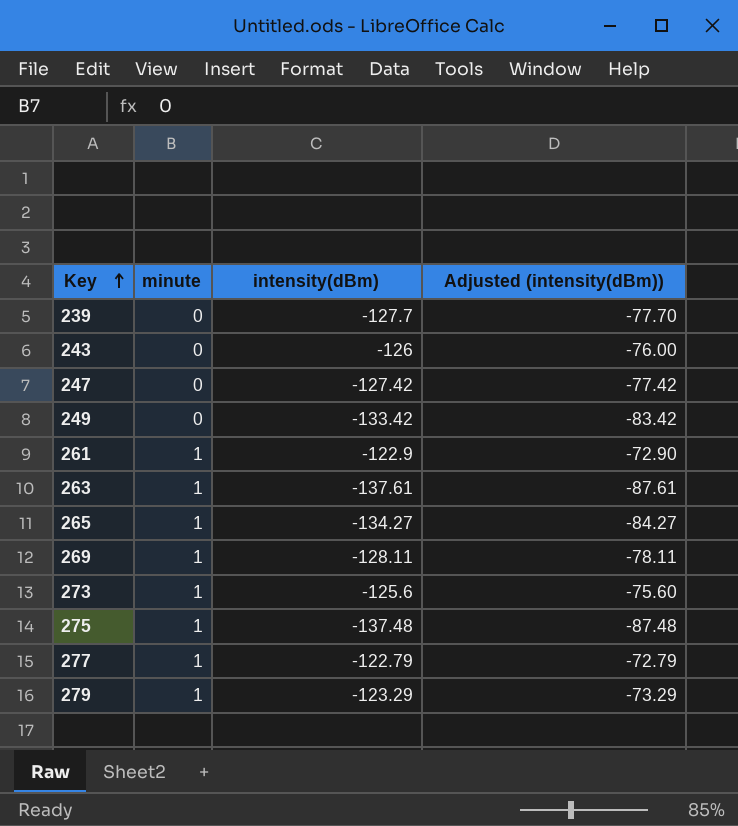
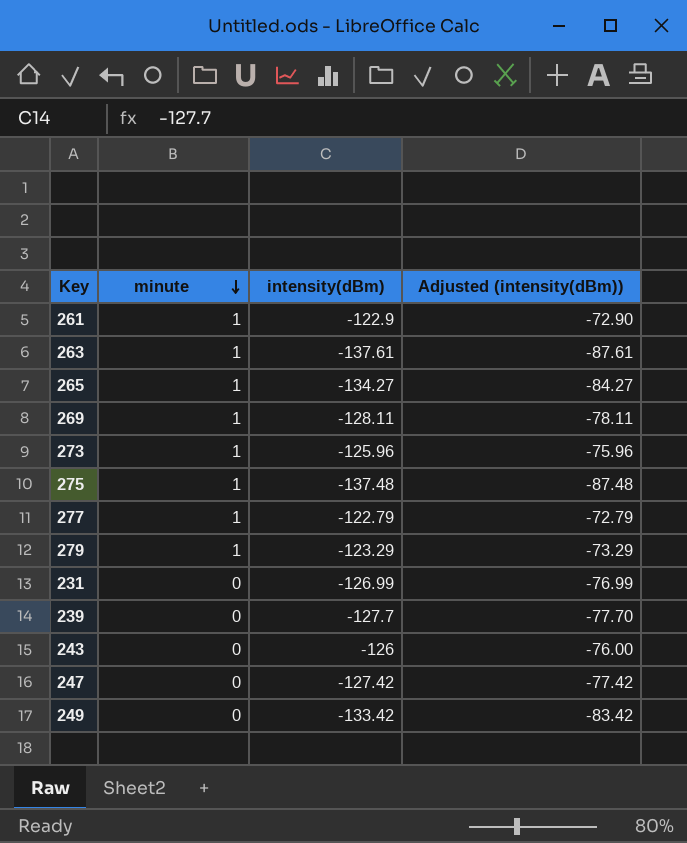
row order: Key ascending -> minute descending
273 | intensity(dBm): -125.6 -> -125.96
273 | Adjusted (intensity(dBm)): -75.60 -> -75.96
row 231: none -> 0 | -126.99 | -76.99

